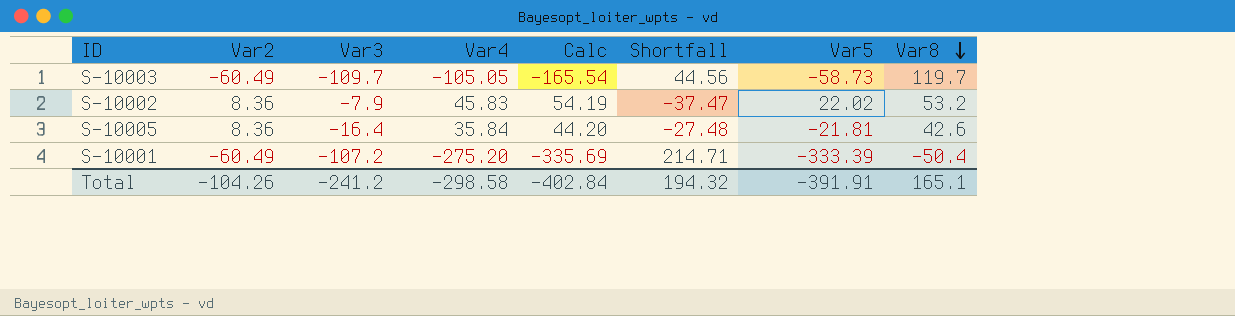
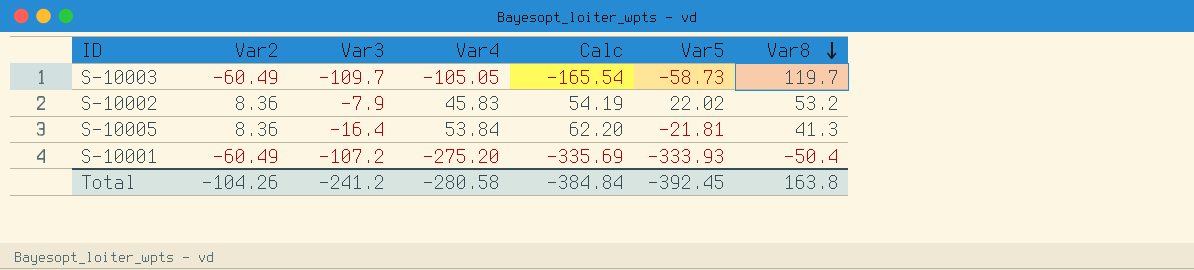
column Shortfall | formula: [Var2] - [Var4] -> none
S-10005 | Var4: 35.84 -> 53.84
S-10005 | Calc: 44.20 -> 62.20
S-10005 | Var8: 42.6 -> 41.3
S-10001 | Var5: -333.39 -> -333.93
Total | Var4: -298.58 -> -280.58
Total | Calc: -402.84 -> -384.84
Total | Var5: -391.91 -> -392.45
Total | Var8: 165.1 -> 163.8

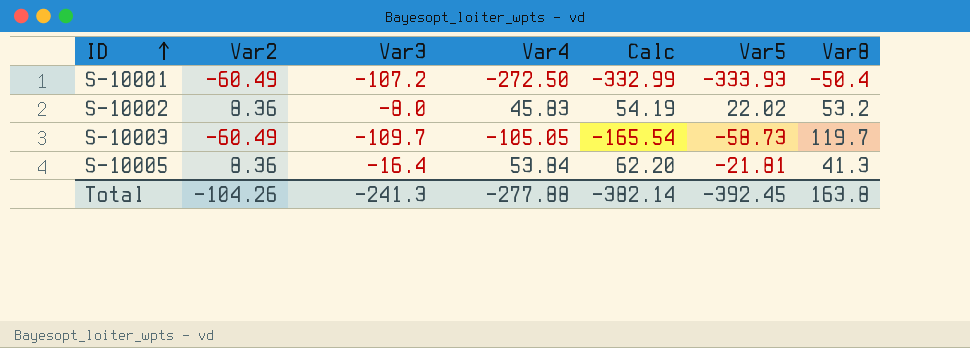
row order: Var8 descending -> ID ascending
S-10001 | Var4: -275.20 -> -272.50
S-10001 | Calc: -335.69 -> -332.99
S-10002 | Var3: -7.9 -> -8.0
Total | Var3: -241.2 -> -241.3
Total | Var4: -280.58 -> -277.88
Total | Calc: -384.84 -> -382.14

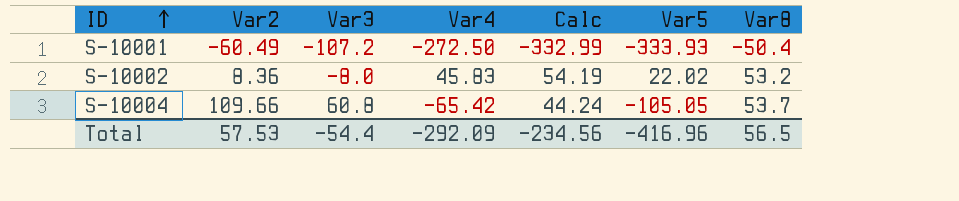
row S-10003: -60.49 | -109.7 | -105.05 | -165.54 | -58.73 | 119.7 -> none
row S-10005: 8.36 | -16.4 | 53.84 | 62.20 | -21.81 | 41.3 -> none
row S-10004: none -> 109.66 | 60.8 | -65.42 | 44.24 | -105.05 | 53.7
Total | Var2: -104.26 -> 57.53
Total | Var3: -241.3 -> -54.4
Total | Var4: -277.88 -> -292.09
Total | Calc: -382.14 -> -234.56
Total | Var5: -392.45 -> -416.96
Total | Var8: 163.8 -> 56.5

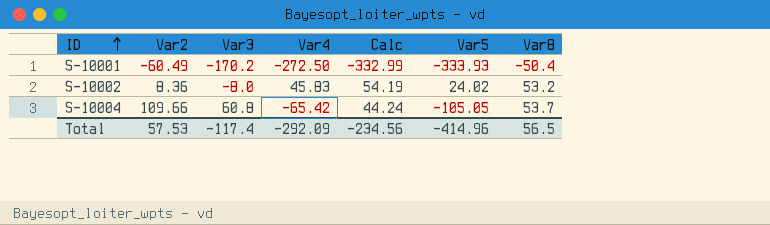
S-10001 | Var3: -107.2 -> -170.2
S-10002 | Var5: 22.02 -> 24.02
Total | Var3: -54.4 -> -117.4
Total | Var5: -416.96 -> -414.96

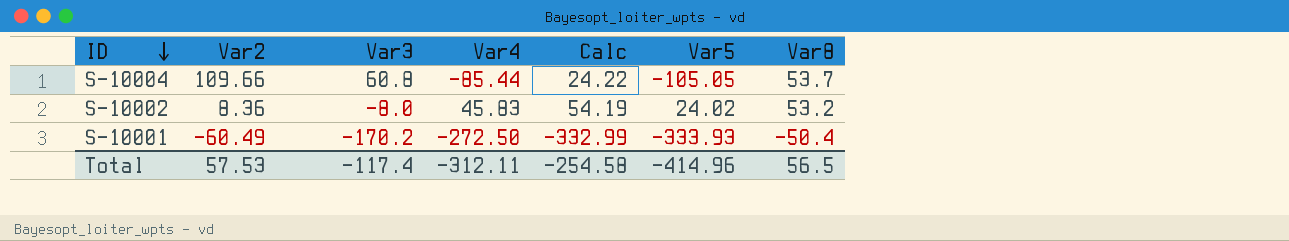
row order: ID ascending -> ID descending
S-10004 | Var4: -65.42 -> -85.44
S-10004 | Calc: 44.24 -> 24.22
Total | Var4: -292.09 -> -312.11
Total | Calc: -234.56 -> -254.58

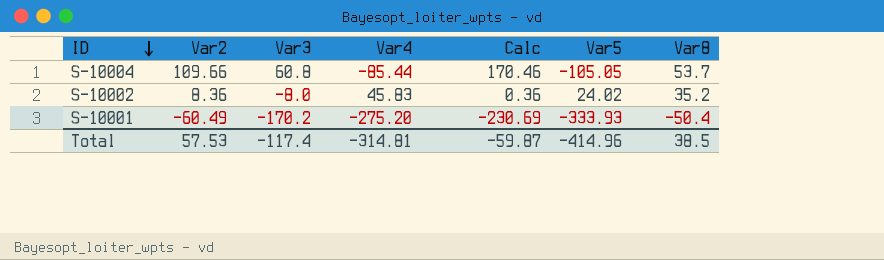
column Calc | formula: [Var2] + [Var4] -> [Var2] + [Var3]
S-10002 | Var8: 53.2 -> 35.2
S-10001 | Var4: -272.50 -> -275.20
Total | Var4: -312.11 -> -314.81
Total | Calc: -254.58 -> -59.87
Total | Var8: 56.5 -> 38.5

